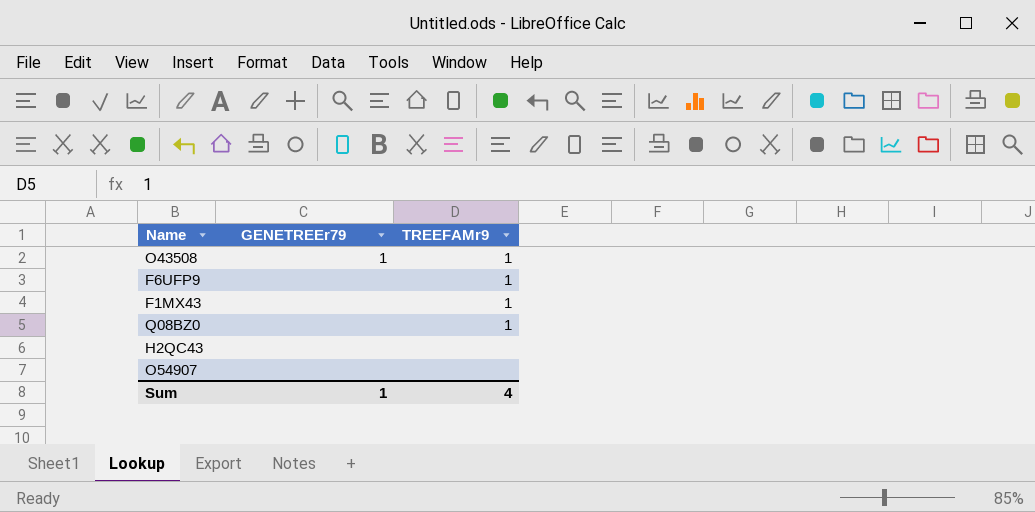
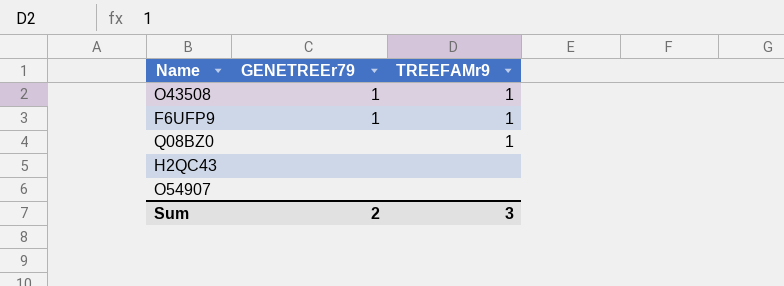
row F1MX43: none | 1 -> none
F6UFP9 | GENETREEr79: none -> 1
Sum | GENETREEr79: 1 -> 2
Sum | TREEFAMr9: 4 -> 3

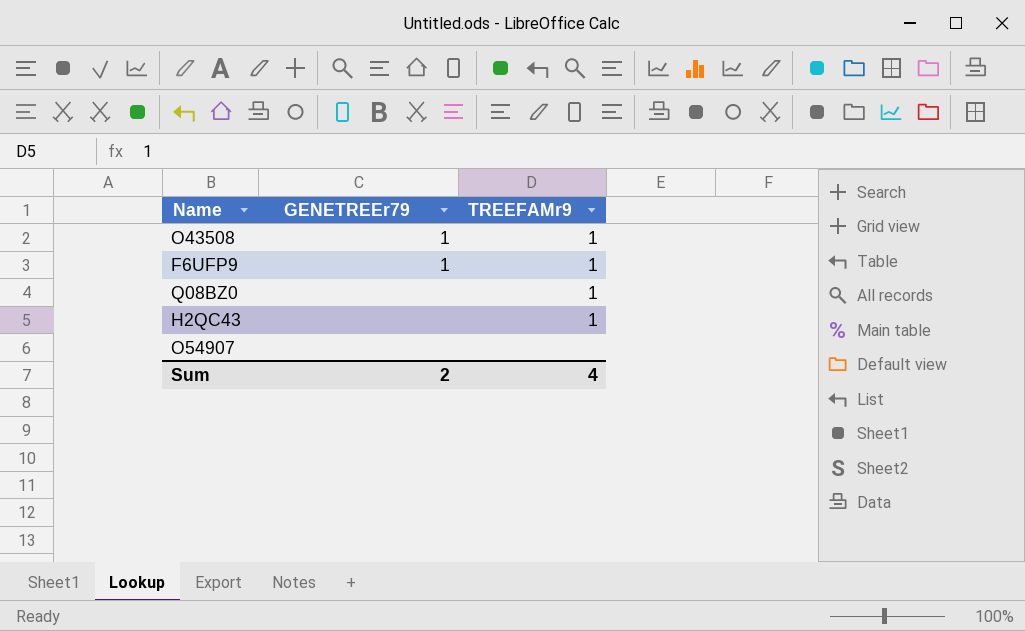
H2QC43 | TREEFAMr9: none -> 1
Sum | TREEFAMr9: 3 -> 4

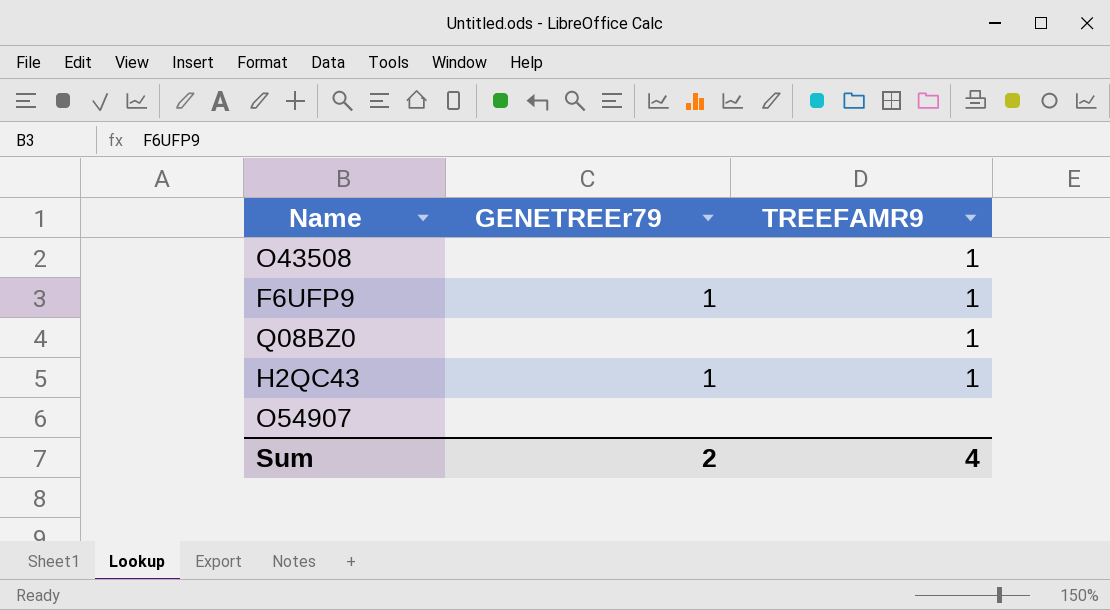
column name: TREEFAMr9 -> TREEFAMR9
O43508 | GENETREEr79: 1 -> none
H2QC43 | GENETREEr79: none -> 1

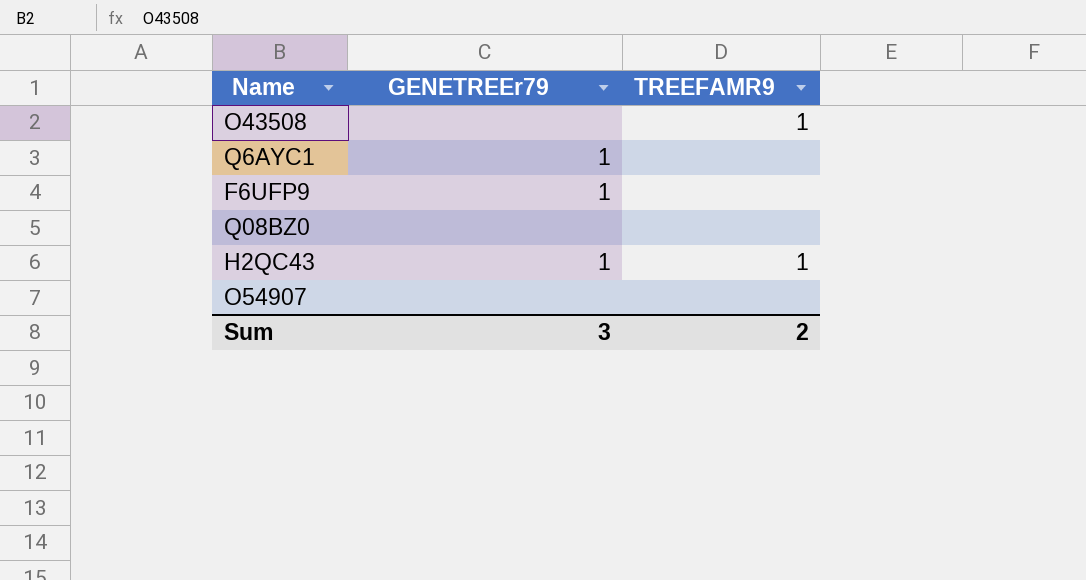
row Q6AYC1: none -> 1 | none
F6UFP9 | TREEFAMR9: 1 -> none
Q08BZ0 | TREEFAMR9: 1 -> none
Sum | GENETREEr79: 2 -> 3
Sum | TREEFAMR9: 4 -> 2

